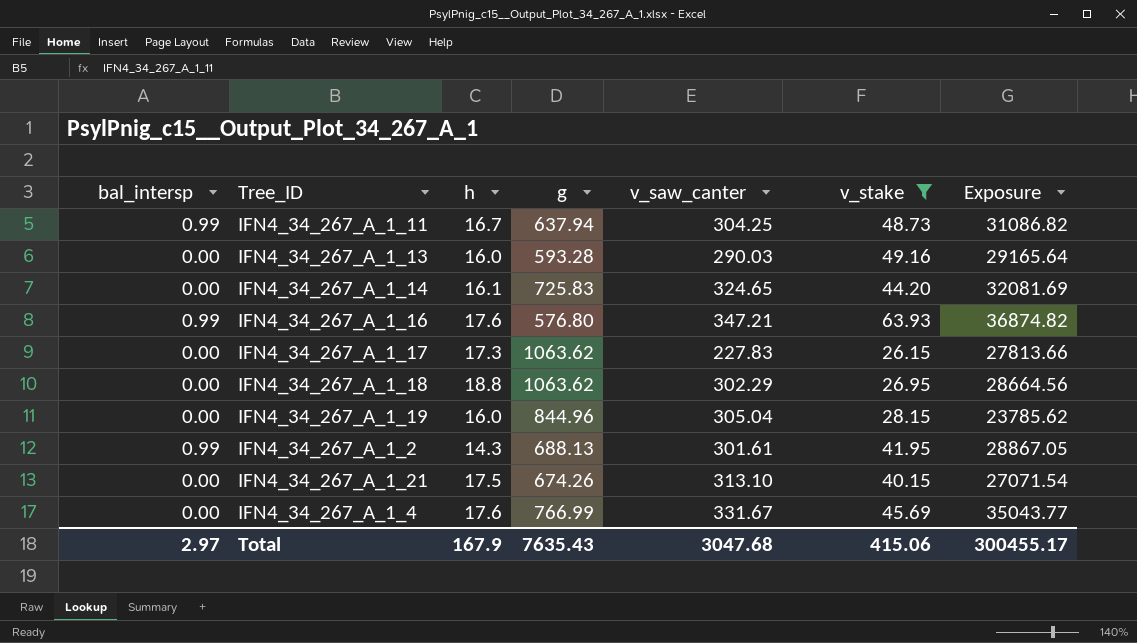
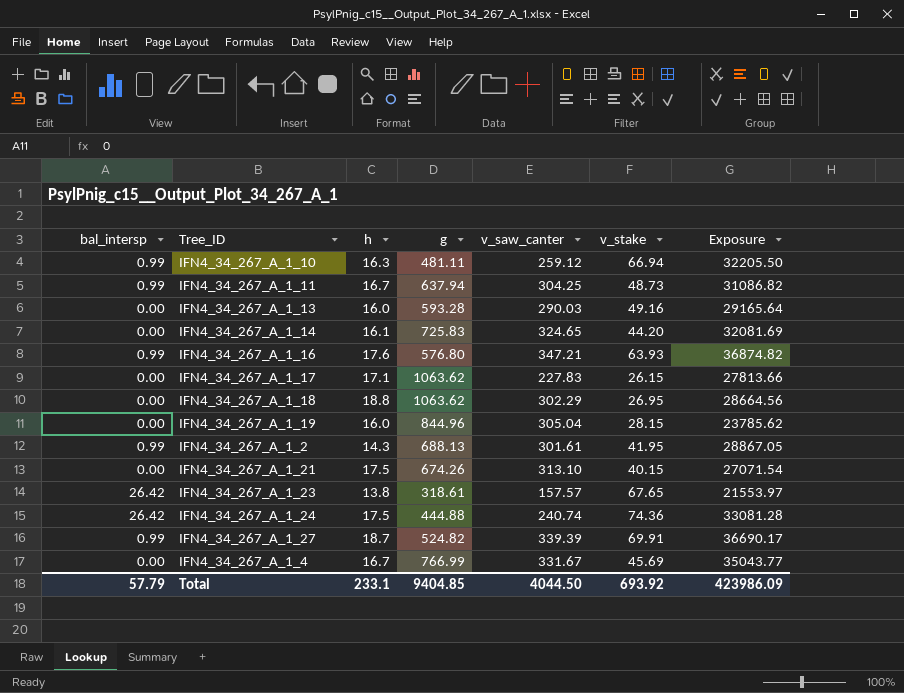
filter: v_stake <= 63.93 -> none
IFN4_34_267_A_1_17 | h: 17.3 -> 17.1
IFN4_34_267_A_1_4 | h: 17.6 -> 16.7
Total | bal_intersp: 2.97 -> 57.79
Total | h: 167.9 -> 233.1
Total | g: 7635.43 -> 9404.85
Total | v_saw_canter: 3047.68 -> 4044.50
Total | v_stake: 415.06 -> 693.92
Total | Exposure: 300455.17 -> 423986.09

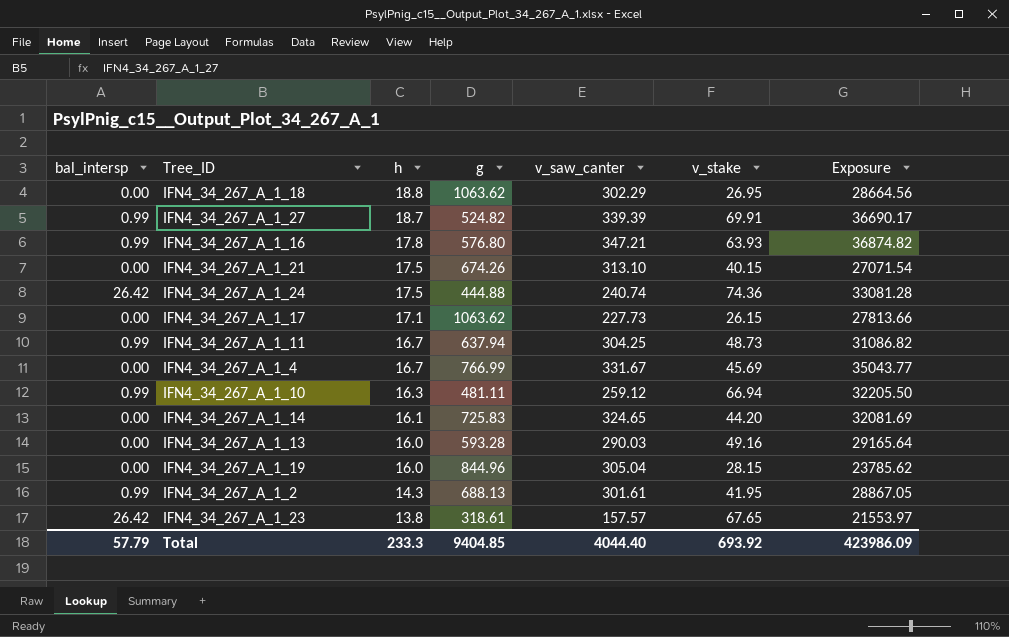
row order: none -> h descending
IFN4_34_267_A_1_16 | h: 17.6 -> 17.8
IFN4_34_267_A_1_17 | v_saw_canter: 227.83 -> 227.73
Total | h: 233.1 -> 233.3
Total | v_saw_canter: 4044.50 -> 4044.40

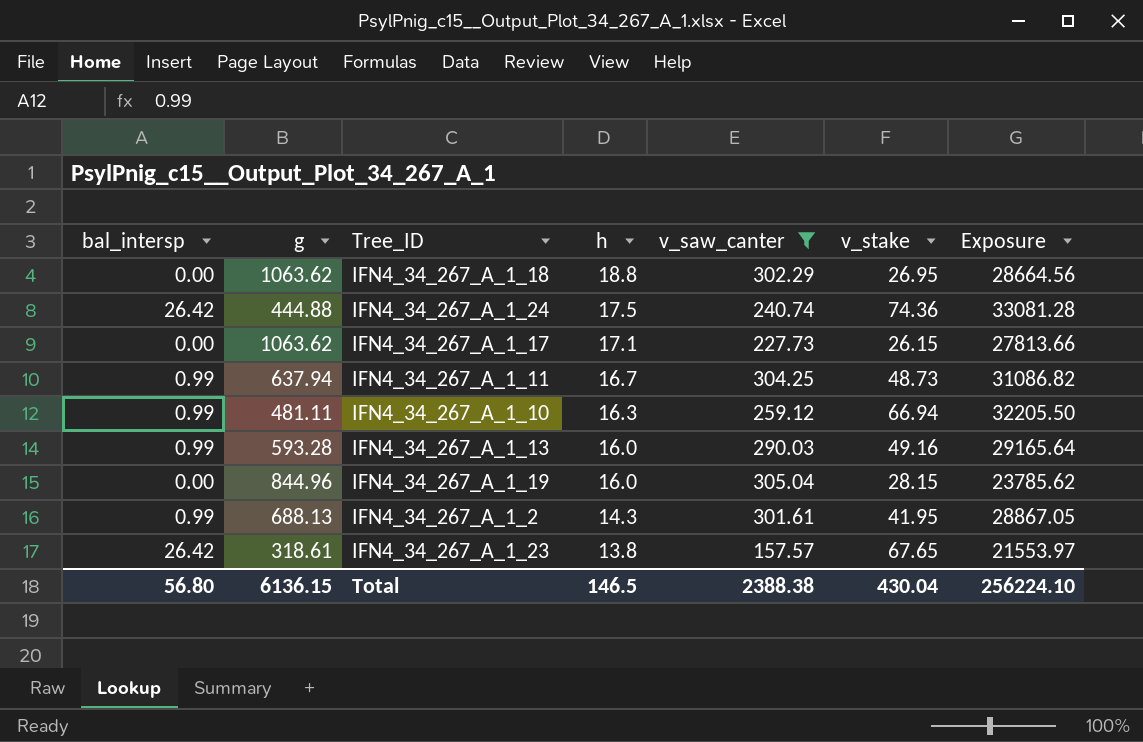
filter: none -> v_saw_canter <= 305.04
column g | position: 4 -> 2
IFN4_34_267_A_1_13 | bal_intersp: 0.00 -> 0.99
Total | bal_intersp: 57.79 -> 56.80
Total | g: 9404.85 -> 6136.15
Total | h: 233.3 -> 146.5
Total | v_saw_canter: 4044.40 -> 2388.38
Total | v_stake: 693.92 -> 430.04
Total | Exposure: 423986.09 -> 256224.10

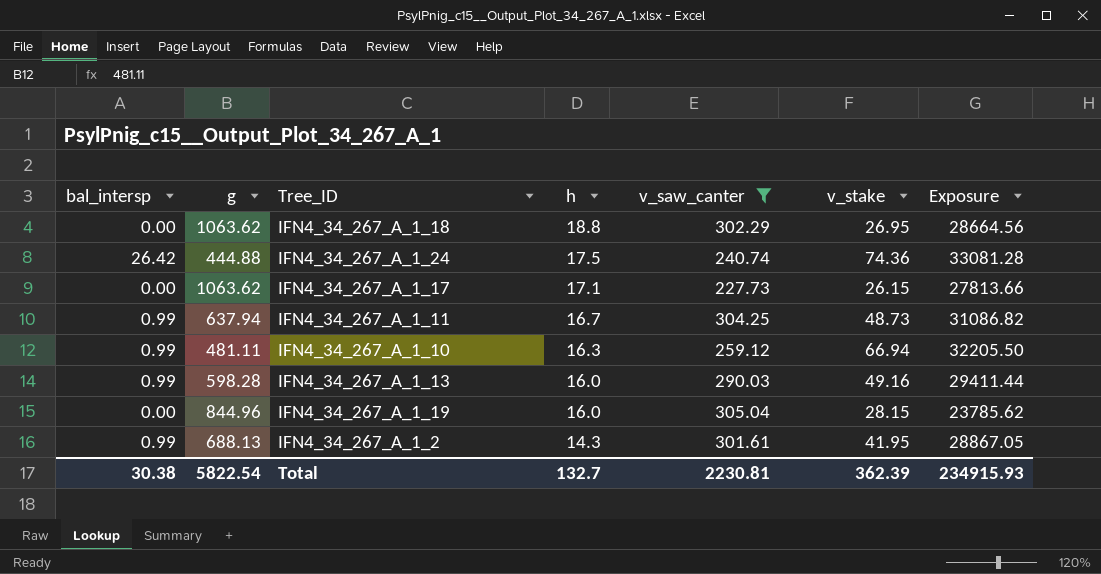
row IFN4_34_267_A_1_23: 26.42 | 318.61 | 13.8 | 157.57 | 67.65 | 21553.97 -> none
IFN4_34_267_A_1_13 | g: 593.28 -> 598.28
IFN4_34_267_A_1_13 | Exposure: 29165.64 -> 29411.44
Total | bal_intersp: 56.80 -> 30.38
Total | g: 6136.15 -> 5822.54
Total | h: 146.5 -> 132.7
Total | v_saw_canter: 2388.38 -> 2230.81
Total | v_stake: 430.04 -> 362.39
Total | Exposure: 256224.10 -> 234915.93

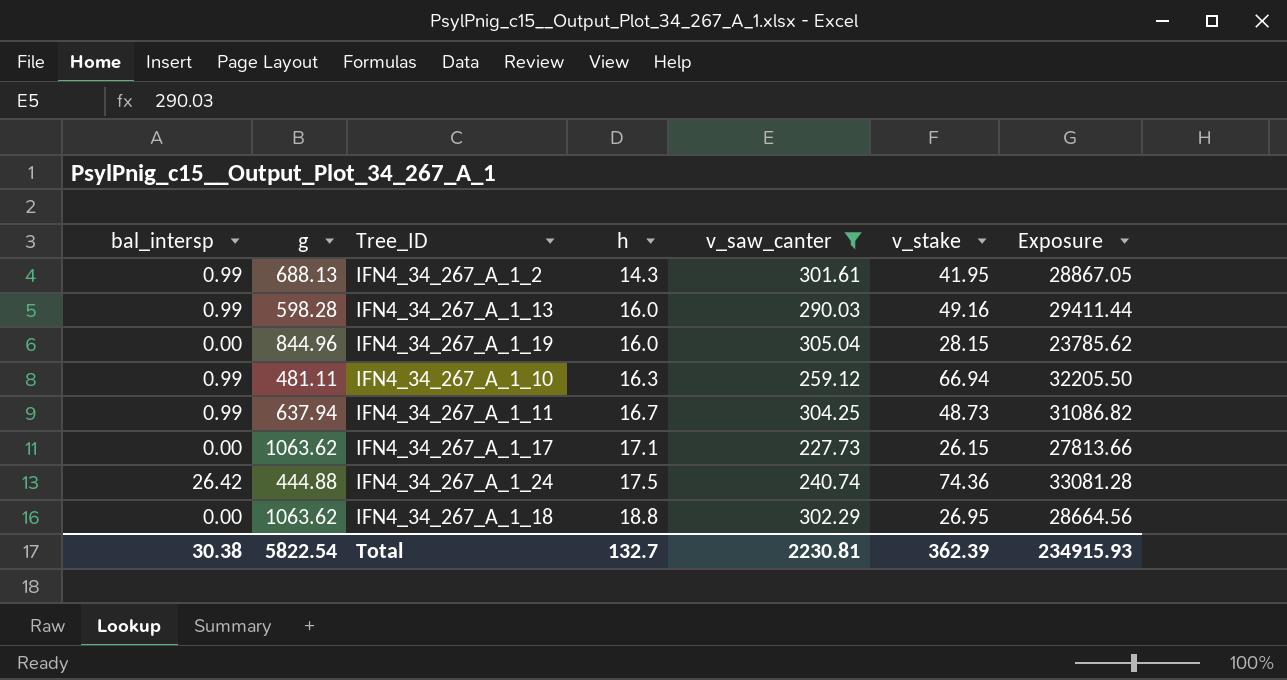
row order: h descending -> h ascending

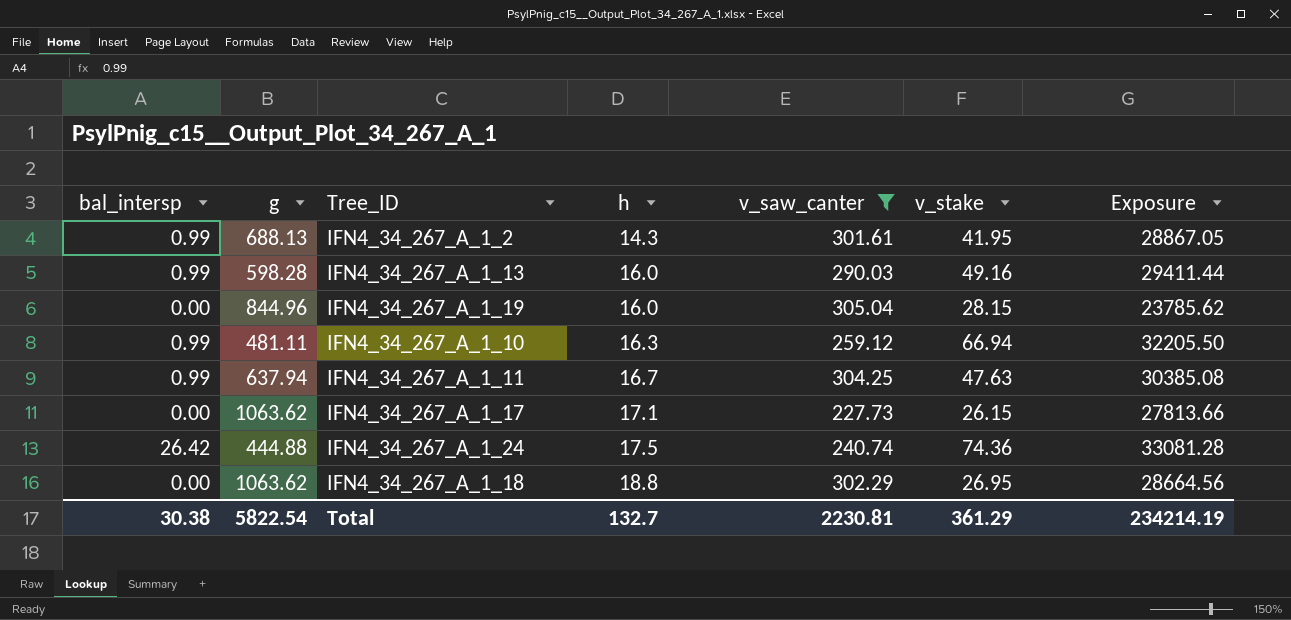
IFN4_34_267_A_1_11 | v_stake: 48.73 -> 47.63
IFN4_34_267_A_1_11 | Exposure: 31086.82 -> 30385.08
Total | v_stake: 362.39 -> 361.29
Total | Exposure: 234915.93 -> 234214.19

